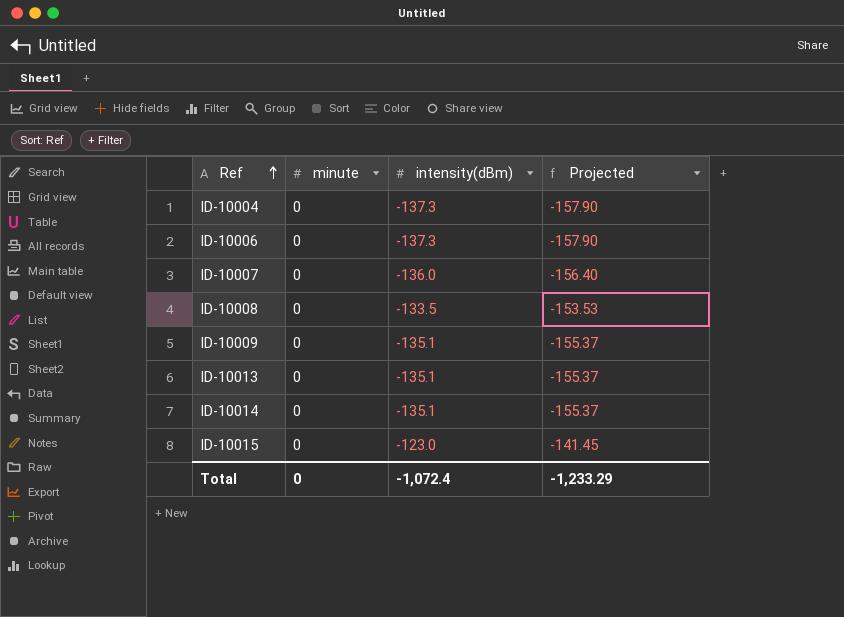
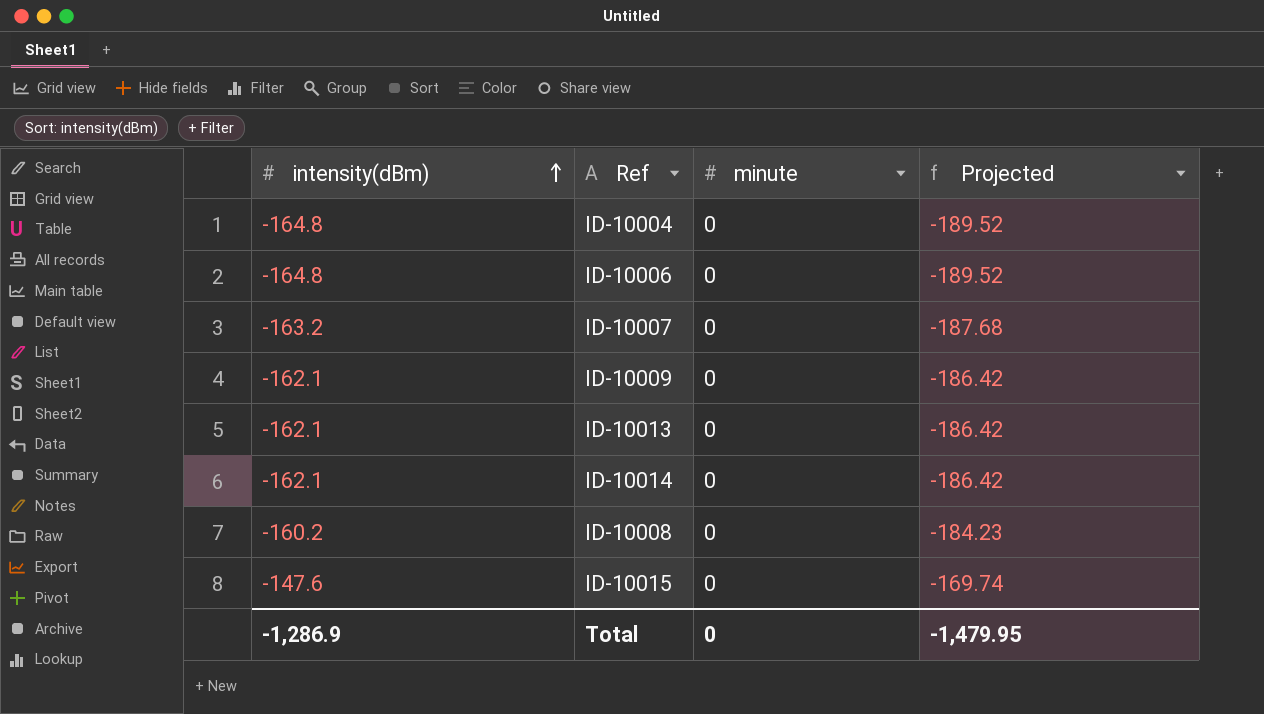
row order: Ref ascending -> intensity(dBm) ascending
column intensity(dBm) | position: 3 -> 1
ID-10004 | intensity(dBm): -137.3 -> -164.8
ID-10004 | Projected: -157.90 -> -189.52
ID-10006 | intensity(dBm): -137.3 -> -164.8
ID-10006 | Projected: -157.90 -> -189.52
ID-10007 | intensity(dBm): -136.0 -> -163.2
ID-10007 | Projected: -156.40 -> -187.68
ID-10009 | intensity(dBm): -135.1 -> -162.1
ID-10009 | Projected: -155.37 -> -186.42
ID-10013 | intensity(dBm): -135.1 -> -162.1
ID-10013 | Projected: -155.37 -> -186.42
ID-10014 | intensity(dBm): -135.1 -> -162.1
ID-10014 | Projected: -155.37 -> -186.42
ID-10008 | intensity(dBm): -133.5 -> -160.2
ID-10008 | Projected: -153.53 -> -184.23
ID-10015 | intensity(dBm): -123.0 -> -147.6
ID-10015 | Projected: -141.45 -> -169.74
Total | intensity(dBm): -1,072.4 -> -1,286.9
Total | Projected: -1,233.29 -> -1,479.95

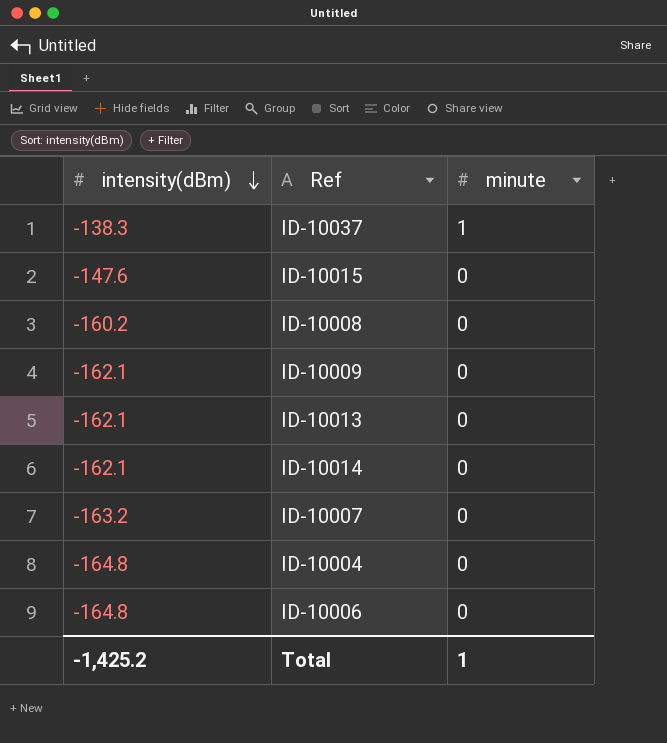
row order: intensity(dBm) ascending -> intensity(dBm) descending
column Projected | formula: [intensity(dBm)] * 1.15 -> none
row ID-10037: none -> -138.3 | 1
Total | intensity(dBm): -1,286.9 -> -1,425.2
Total | minute: 0 -> 1

